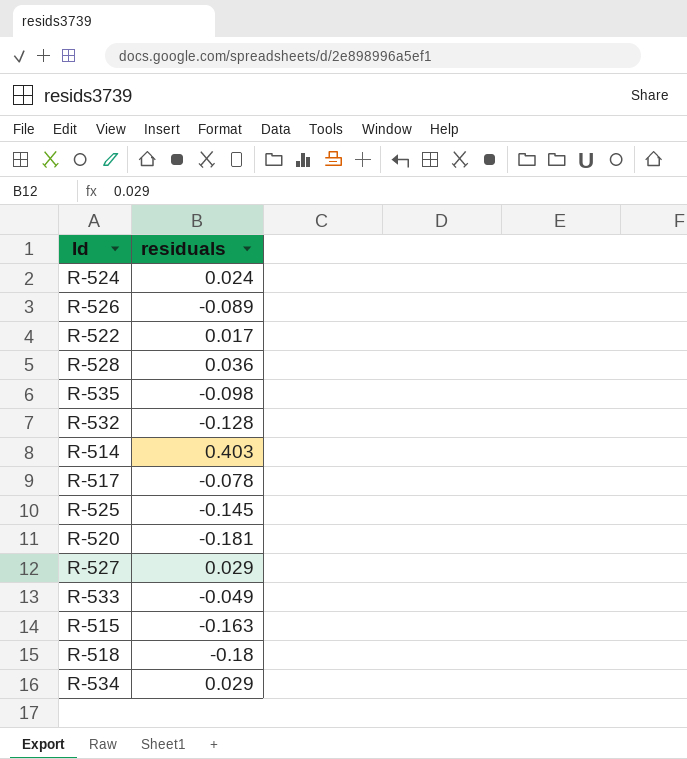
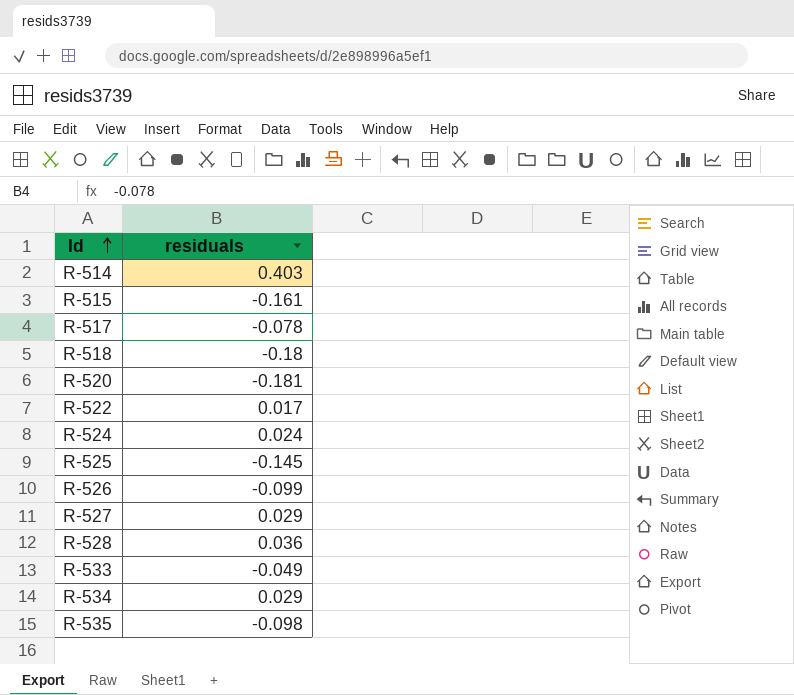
row order: none -> Id ascending
row R-532: -0.128 -> none
R-515 | residuals: -0.163 -> -0.161
R-526 | residuals: -0.089 -> -0.099

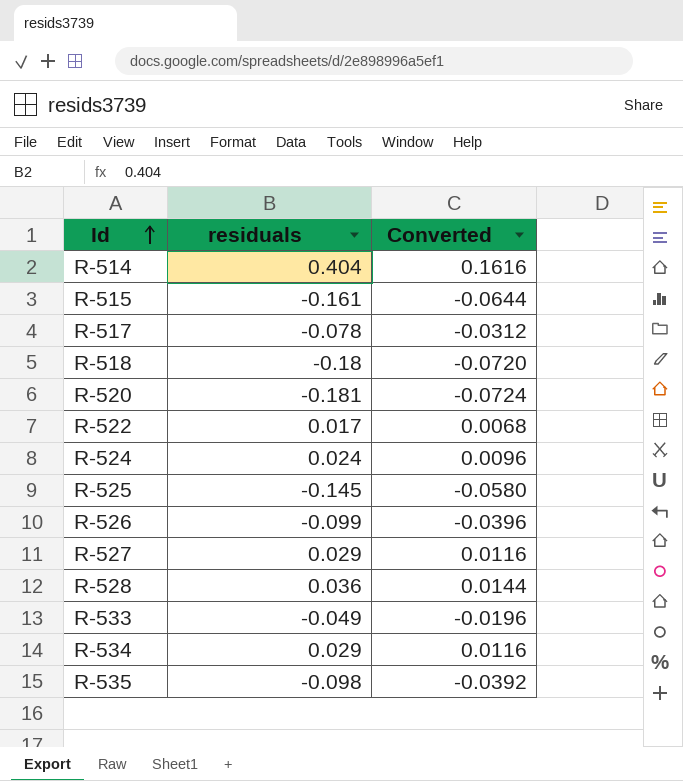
column Converted | formula: none -> [residuals] * 0.4
R-514 | residuals: 0.403 -> 0.404

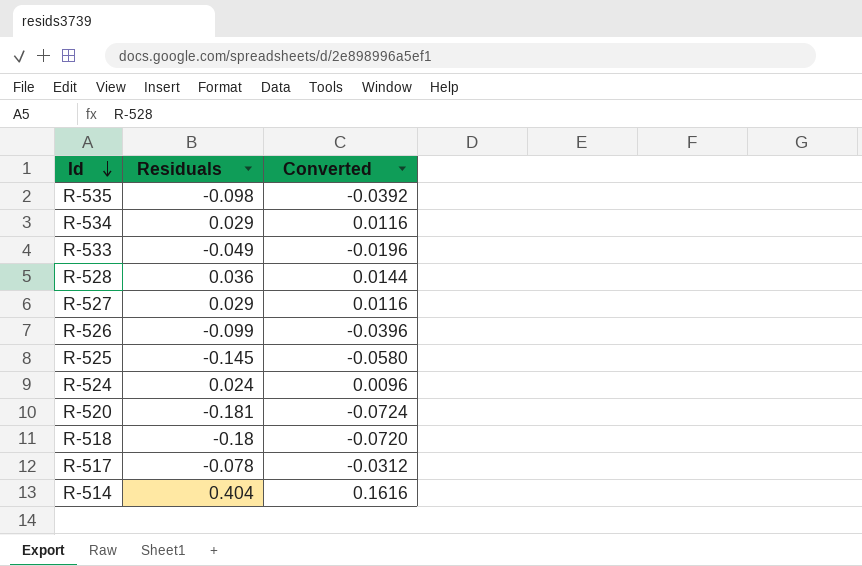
row order: Id ascending -> Id descending
column name: residuals -> Residuals
row R-515: -0.161 | -0.0644 -> none
row R-522: 0.017 | 0.0068 -> none

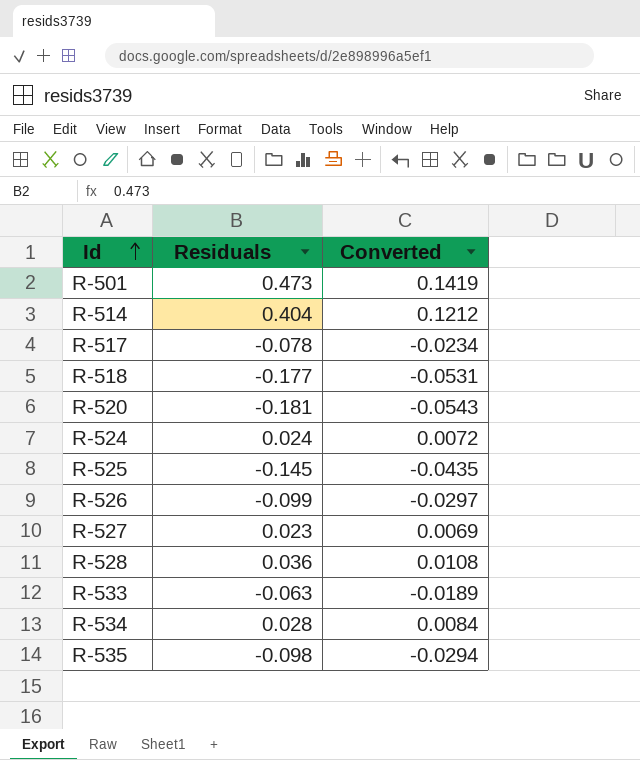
row order: Id descending -> Id ascending
column Converted | formula: [Residuals] * 0.4 -> [Residuals] * 0.3
row R-501: none -> 0.473 | 0.1419
R-518 | Residuals: -0.18 -> -0.177
R-527 | Residuals: 0.029 -> 0.023
R-533 | Residuals: -0.049 -> -0.063
R-534 | Residuals: 0.029 -> 0.028

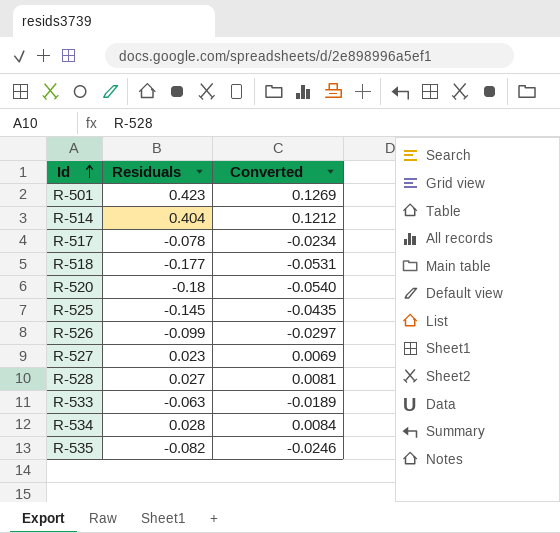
row R-524: 0.024 | 0.0072 -> none
R-501 | Residuals: 0.473 -> 0.423
R-501 | Converted: 0.1419 -> 0.1269
R-520 | Residuals: -0.181 -> -0.18
R-520 | Converted: -0.0543 -> -0.0540
R-528 | Residuals: 0.036 -> 0.027
R-528 | Converted: 0.0108 -> 0.0081
R-535 | Residuals: -0.098 -> -0.082
R-535 | Converted: -0.0294 -> -0.0246

